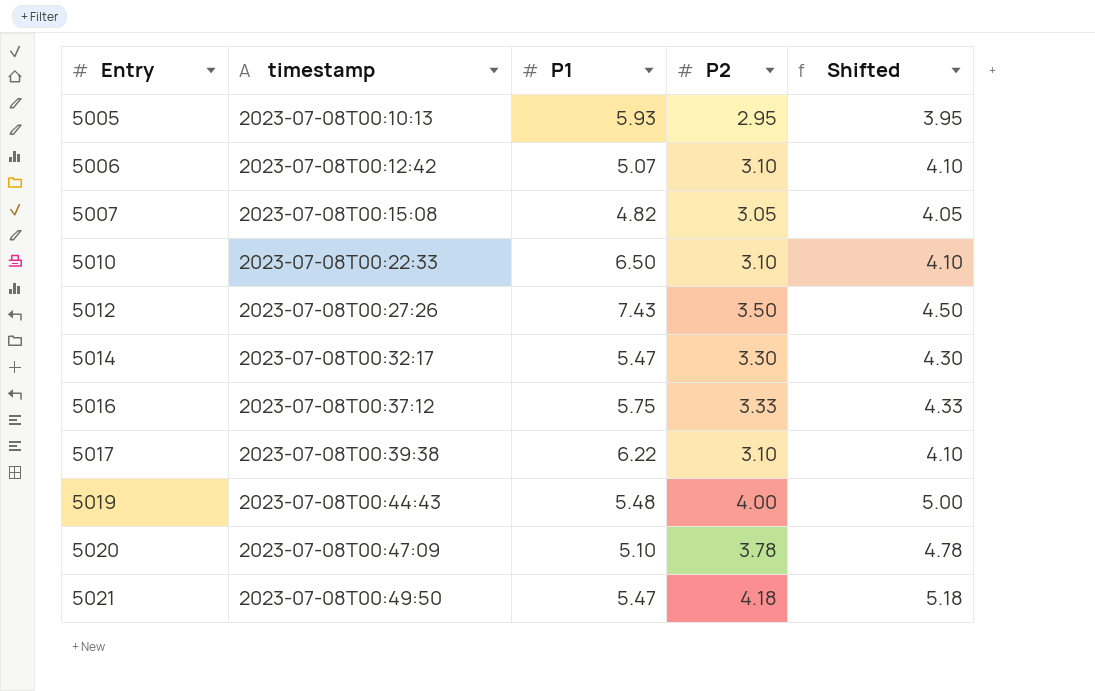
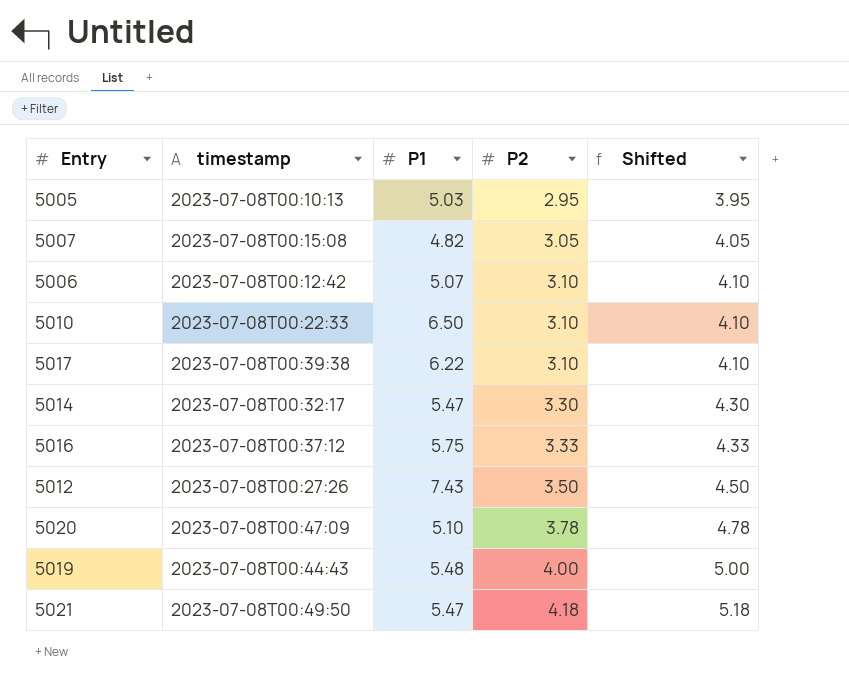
row order: Entry ascending -> P2 ascending
5005 | P1: 5.93 -> 5.03

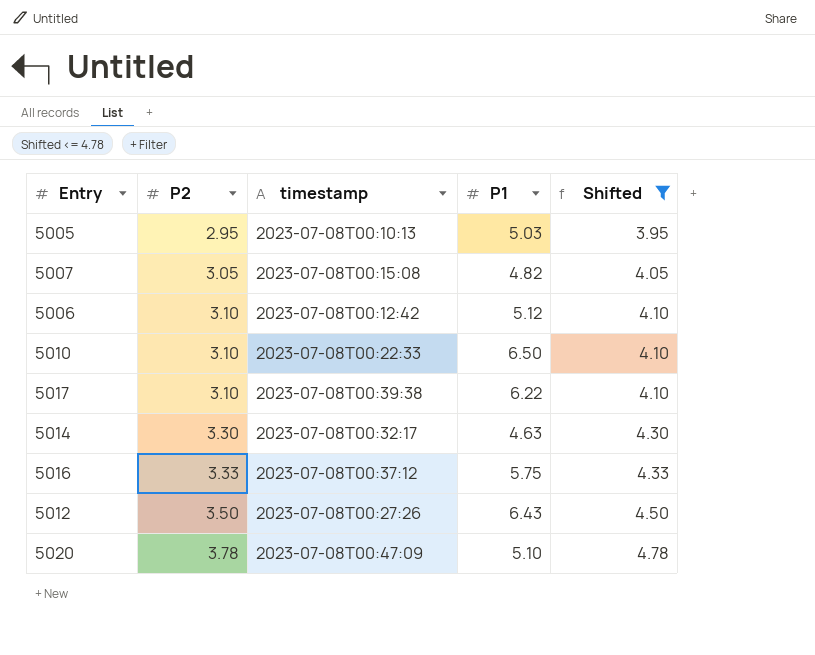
filter: none -> Shifted <= 4.78
column P2 | position: 4 -> 2
5006 | P1: 5.07 -> 5.12
5014 | P1: 5.47 -> 4.63
5012 | P1: 7.43 -> 6.43

